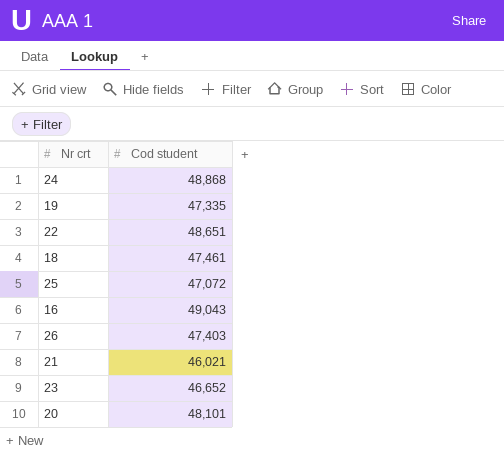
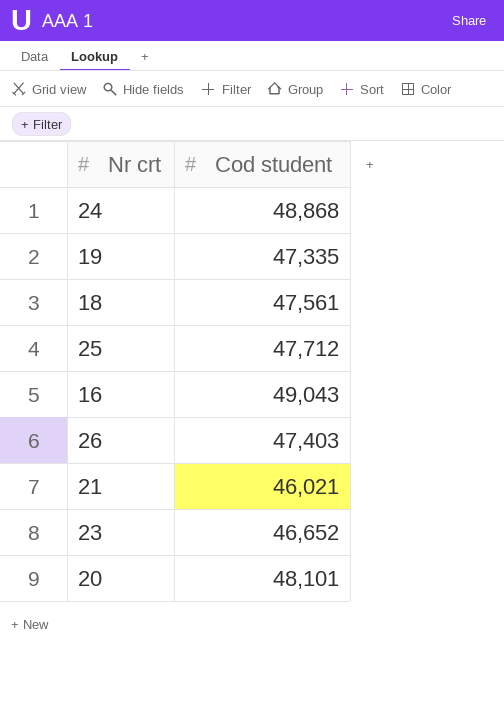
row 22: 48,651 -> none
18 | Cod student: 47,461 -> 47,561
25 | Cod student: 47,072 -> 47,712

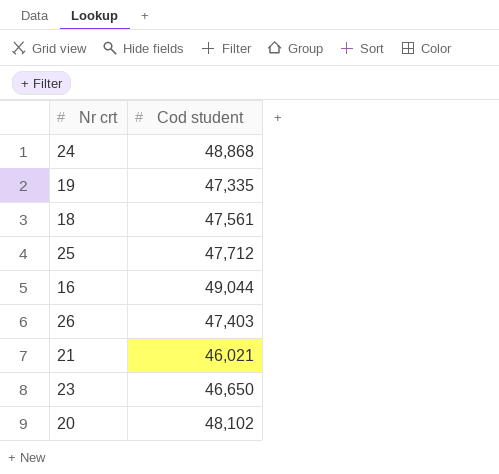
16 | Cod student: 49,043 -> 49,044
23 | Cod student: 46,652 -> 46,650
20 | Cod student: 48,101 -> 48,102

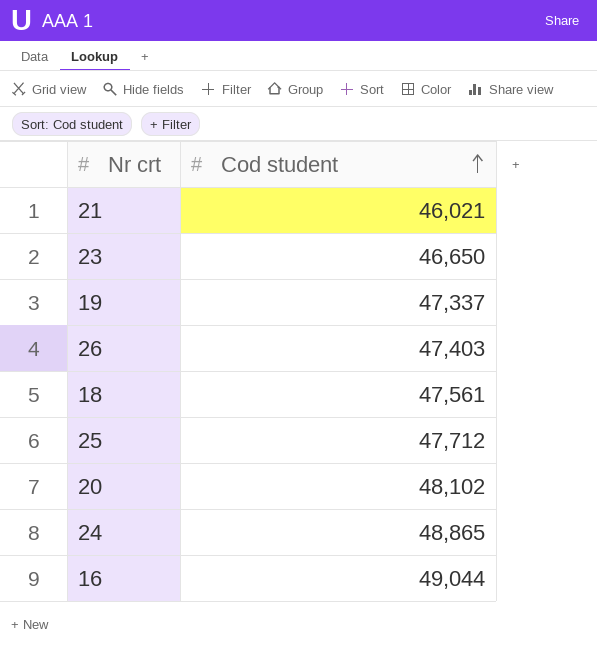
row order: none -> Cod student ascending
19 | Cod student: 47,335 -> 47,337
24 | Cod student: 48,868 -> 48,865

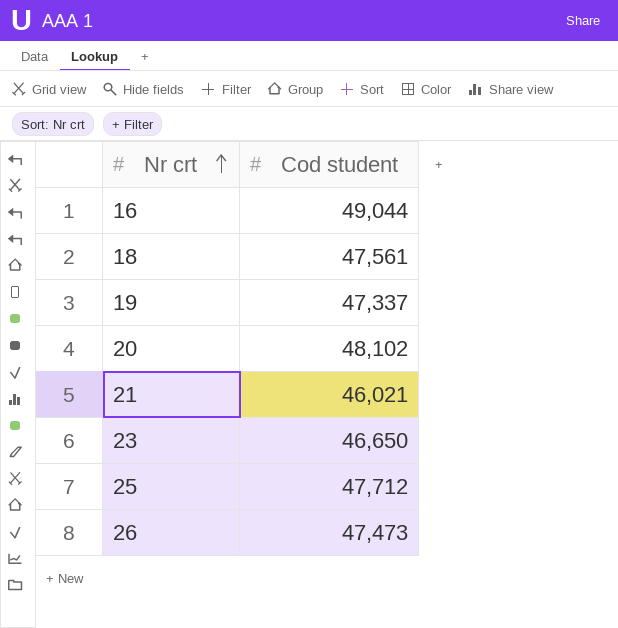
row order: Cod student ascending -> Nr crt ascending
row 24: 48,865 -> none
26 | Cod student: 47,403 -> 47,473

